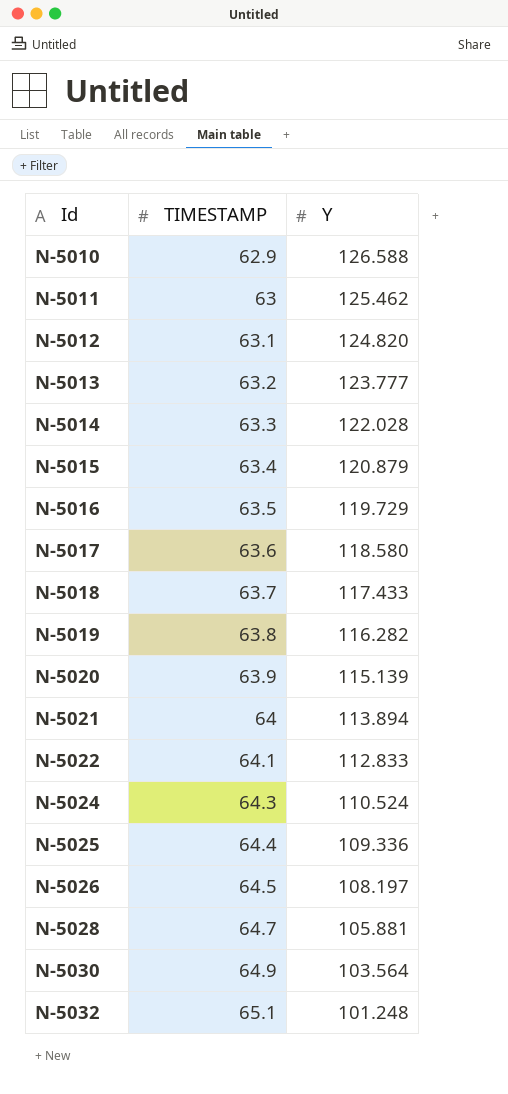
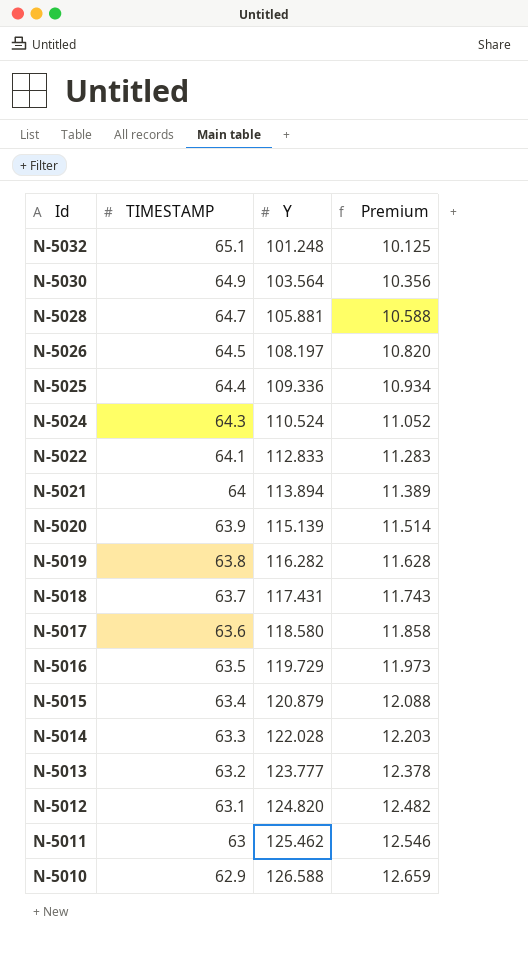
row order: Id ascending -> Id descending
column Premium | formula: none -> [Y] * 0.1
N-5018 | Y: 117.433 -> 117.431

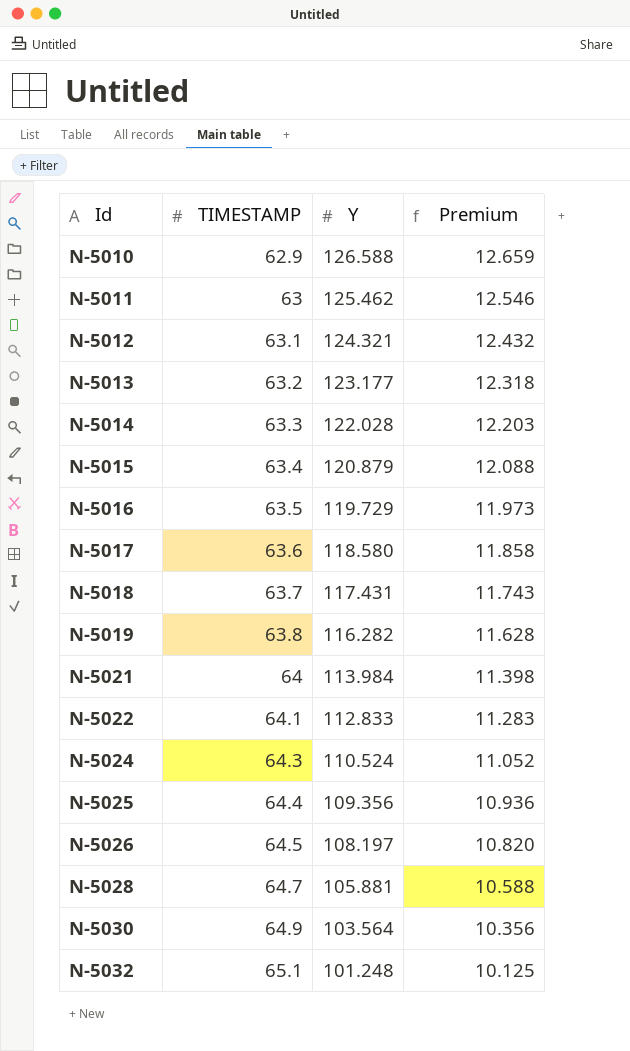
row order: Id descending -> Id ascending
row N-5020: 63.9 | 115.139 | 11.514 -> none
N-5012 | Y: 124.820 -> 124.321
N-5012 | Premium: 12.482 -> 12.432
N-5013 | Y: 123.777 -> 123.177
N-5013 | Premium: 12.378 -> 12.318
N-5021 | Y: 113.894 -> 113.984
N-5021 | Premium: 11.389 -> 11.398
N-5025 | Y: 109.336 -> 109.356
N-5025 | Premium: 10.934 -> 10.936

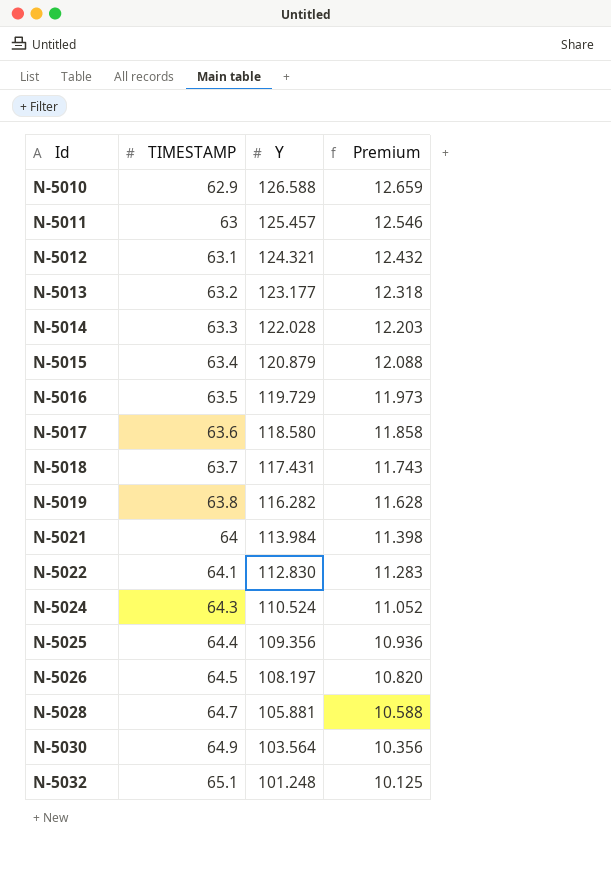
N-5011 | Y: 125.462 -> 125.457
N-5022 | Y: 112.833 -> 112.830

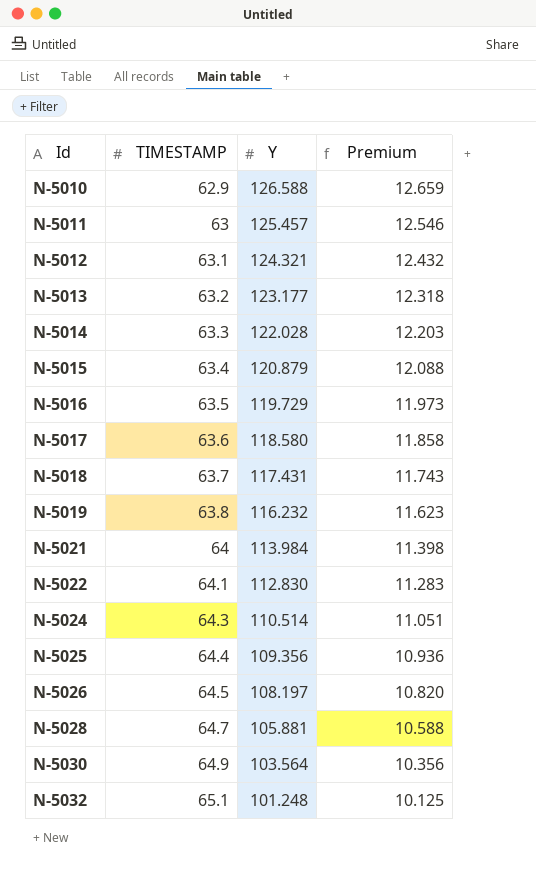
N-5019 | Y: 116.282 -> 116.232
N-5019 | Premium: 11.628 -> 11.623
N-5024 | Y: 110.524 -> 110.514
N-5024 | Premium: 11.052 -> 11.051

